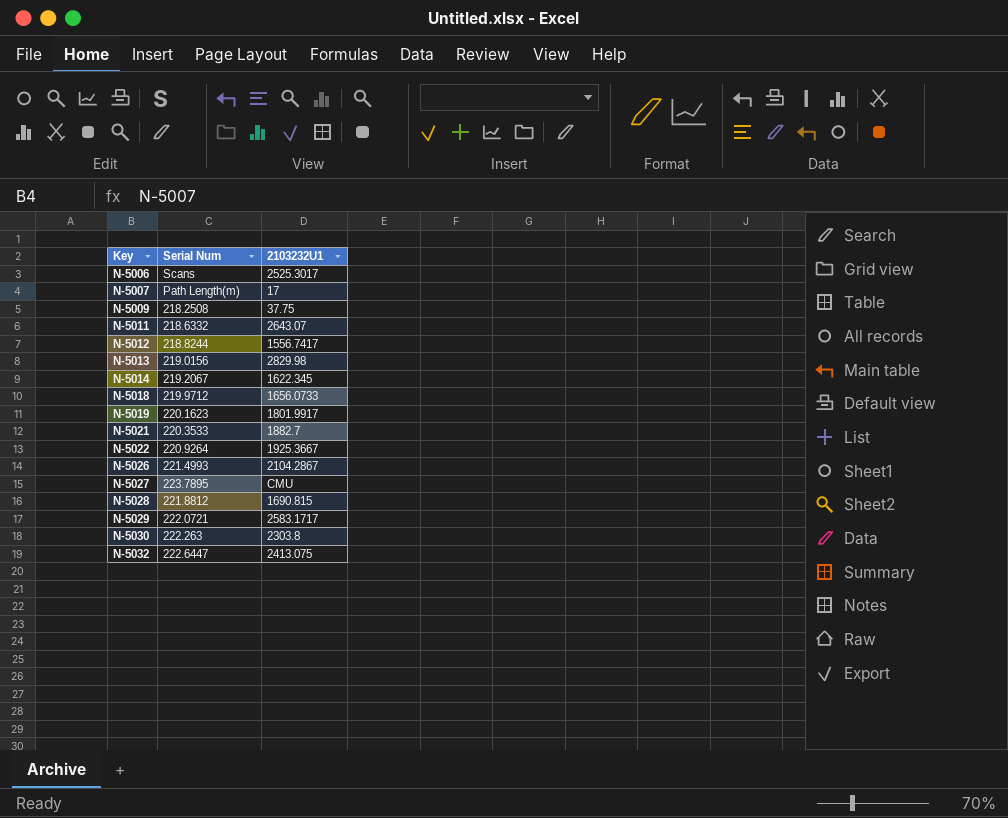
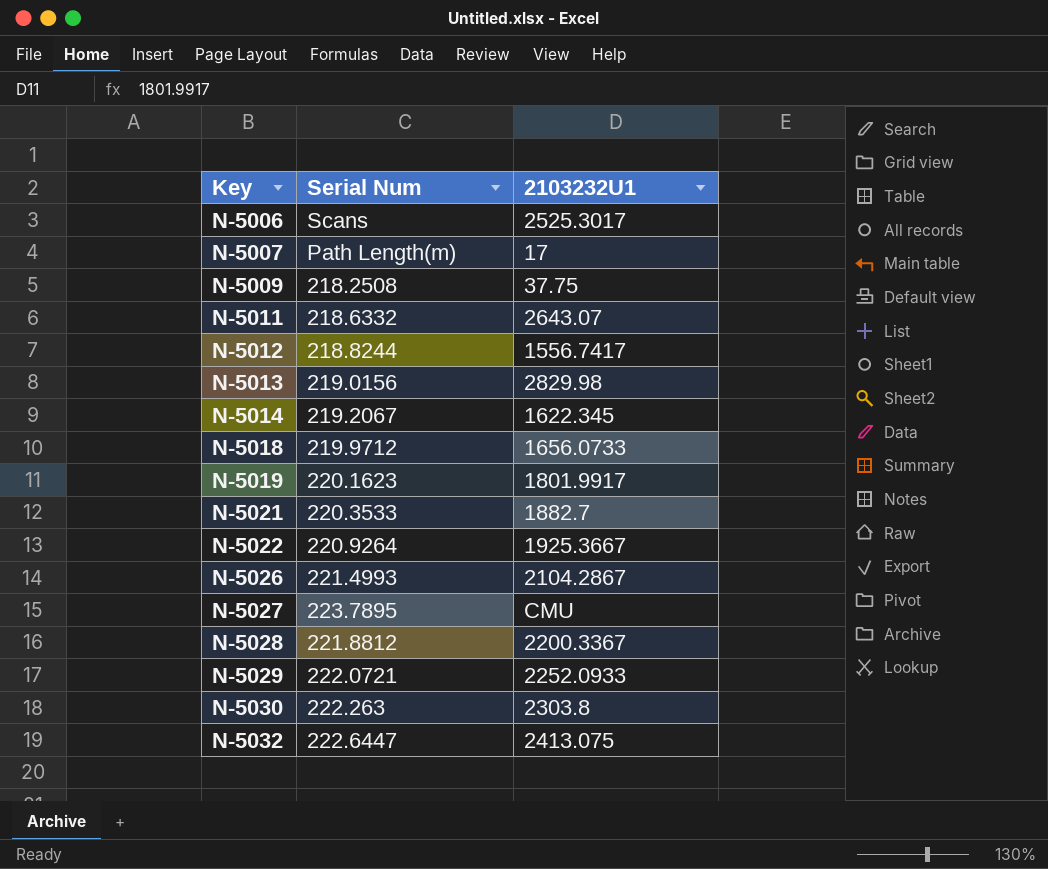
N-5028 | 2103232U1: 1690.815 -> 2200.3367
N-5029 | 2103232U1: 2583.1717 -> 2252.0933

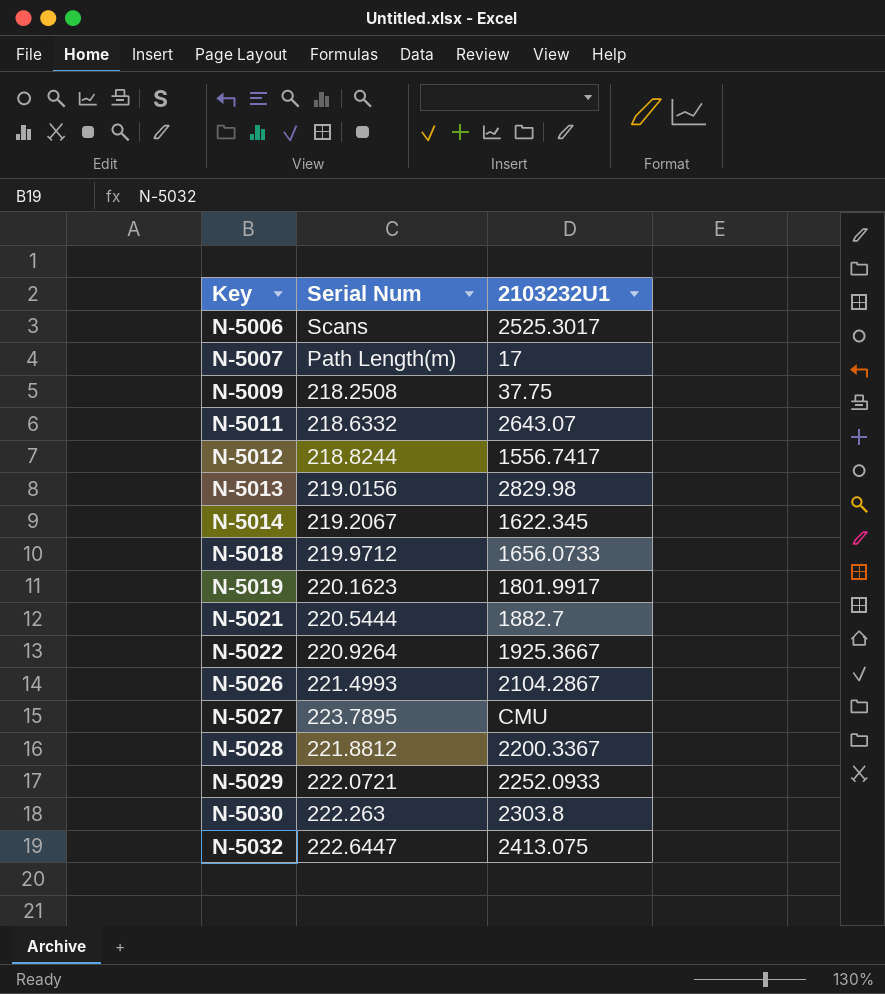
N-5021 | Serial Num: 220.3533 -> 220.5444

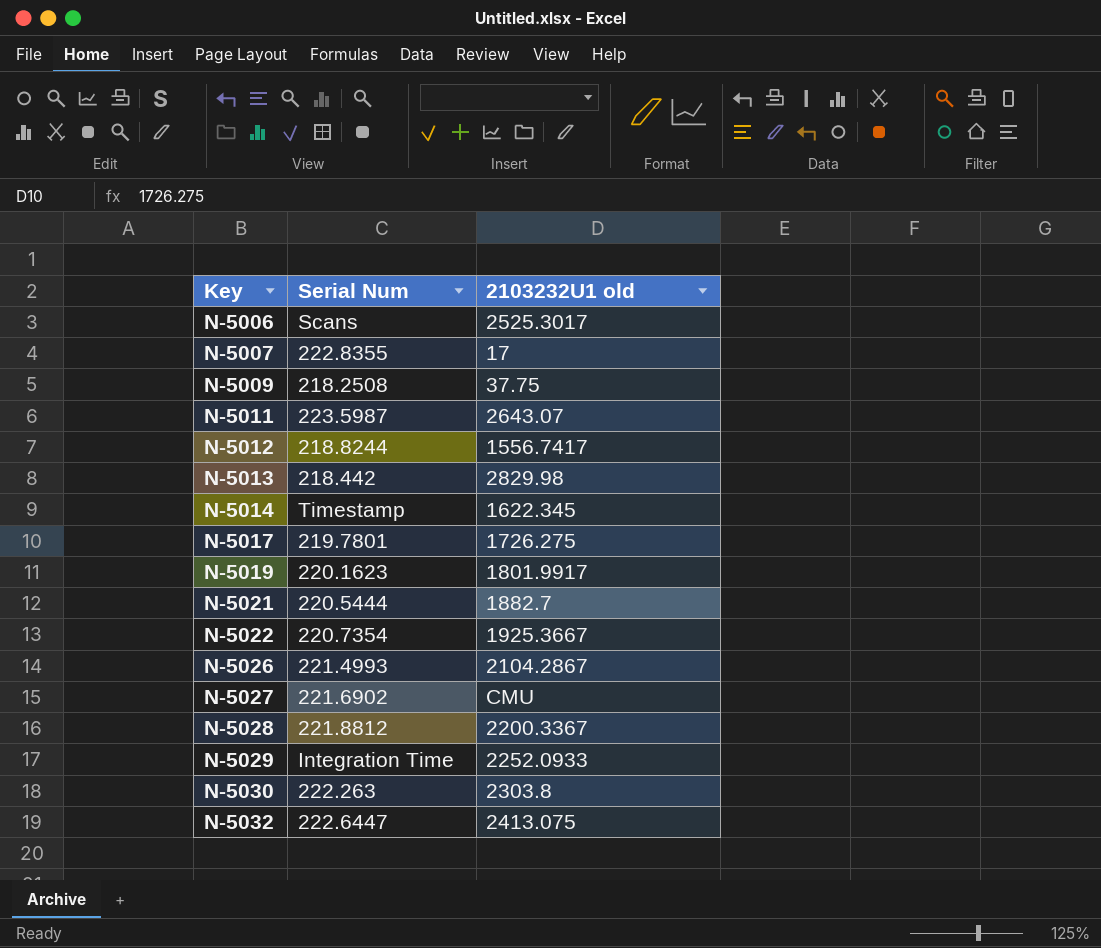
column name: 2103232U1 -> 2103232U1 old
row N-5018: 219.9712 | 1656.0733 -> none
N-5007 | Serial Num: Path Length(m) -> 222.8355
N-5011 | Serial Num: 218.6332 -> 223.5987
N-5013 | Serial Num: 219.0156 -> 218.442
N-5014 | Serial Num: 219.2067 -> Timestamp
row N-5017: none -> 219.7801 | 1726.275
N-5022 | Serial Num: 220.9264 -> 220.7354
N-5027 | Serial Num: 223.7895 -> 221.6902
N-5029 | Serial Num: 222.0721 -> Integration Time

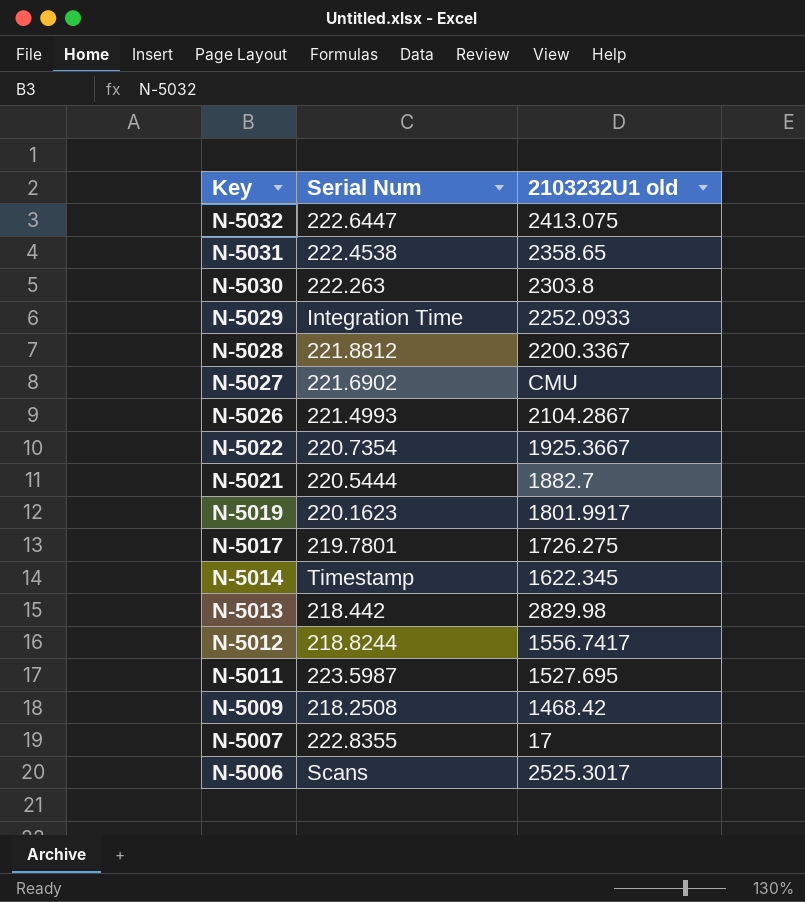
row order: Key ascending -> Key descending
row N-5031: none -> 222.4538 | 2358.65
N-5011 | 2103232U1 old: 2643.07 -> 1527.695
N-5009 | 2103232U1 old: 37.75 -> 1468.42

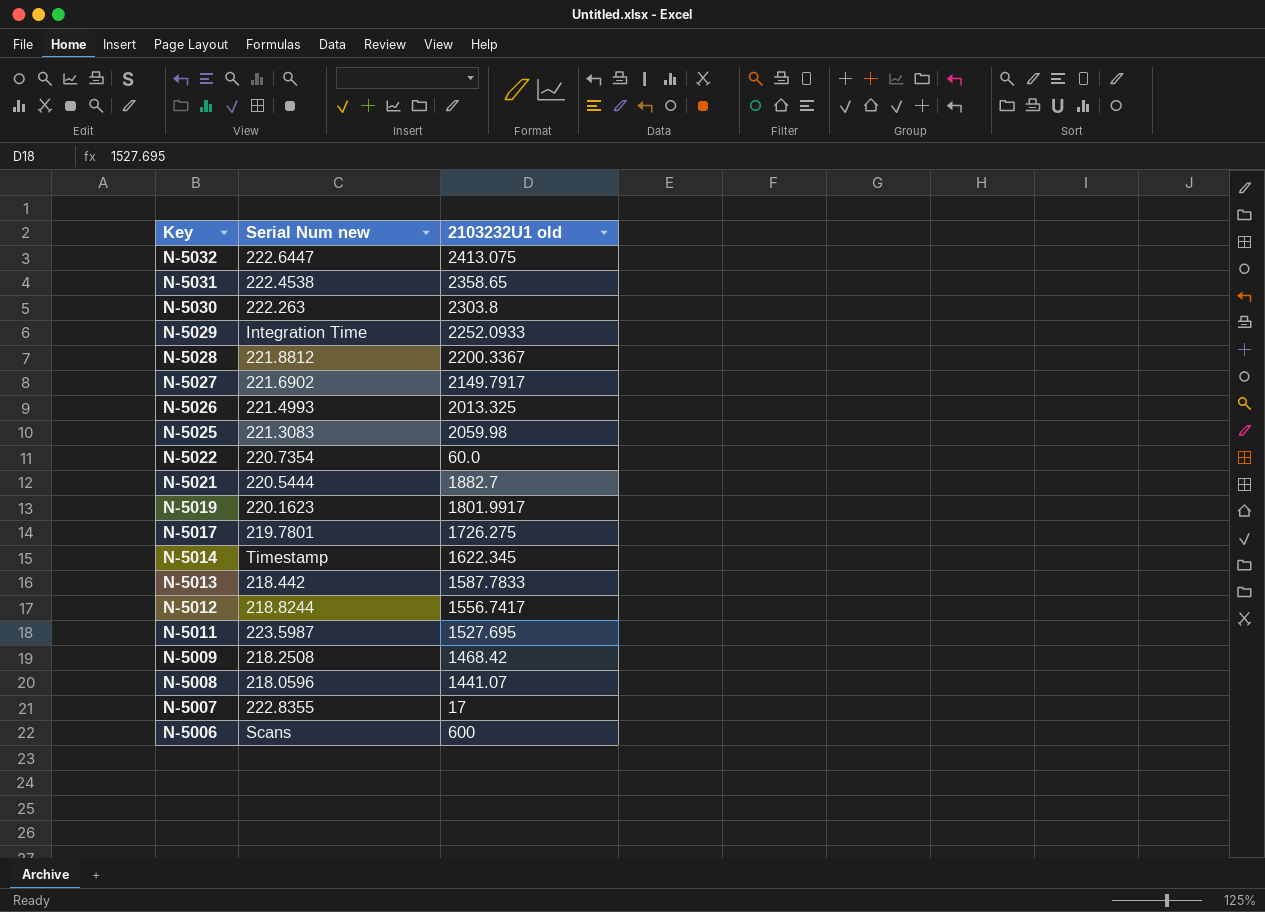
column name: Serial Num -> Serial Num new
N-5027 | 2103232U1 old: CMU -> 2149.7917
N-5026 | 2103232U1 old: 2104.2867 -> 2013.325
row N-5025: none -> 221.3083 | 2059.98
N-5022 | 2103232U1 old: 1925.3667 -> 60.0
N-5013 | 2103232U1 old: 2829.98 -> 1587.7833
row N-5008: none -> 218.0596 | 1441.07
N-5006 | 2103232U1 old: 2525.3017 -> 600

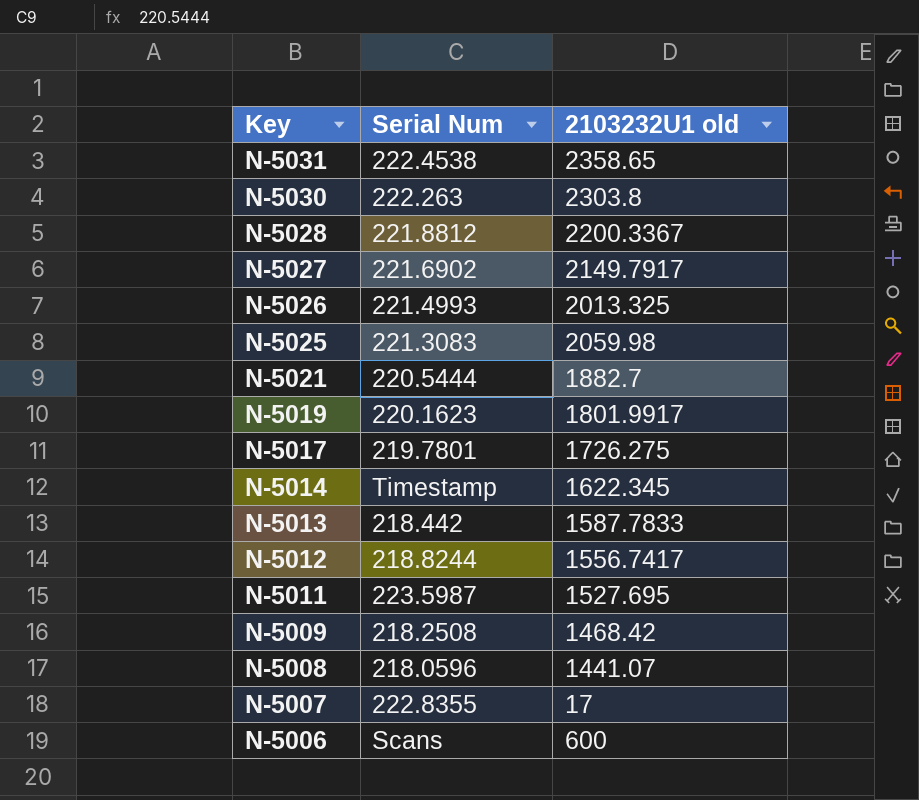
column name: Serial Num new -> Serial Num
row N-5032: 222.6447 | 2413.075 -> none
row N-5029: Integration Time | 2252.0933 -> none
row N-5022: 220.7354 | 60.0 -> none

